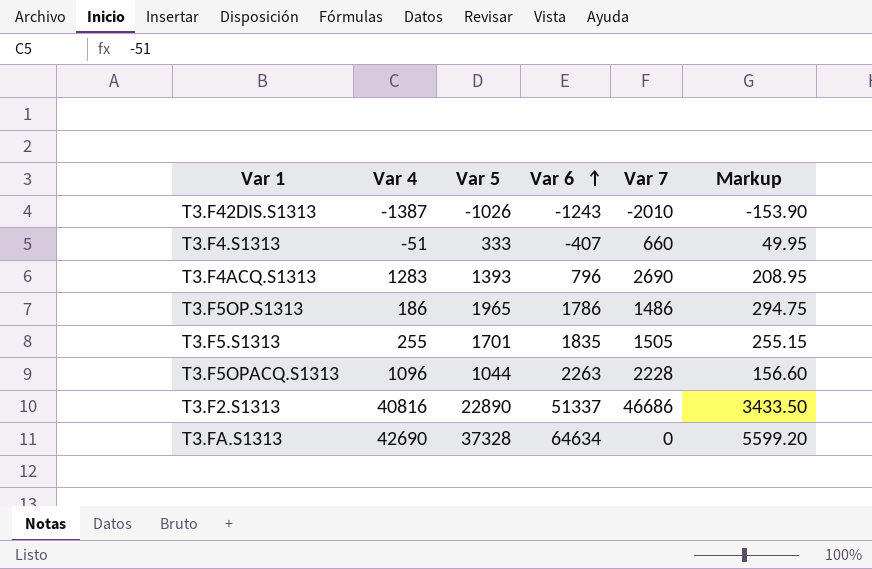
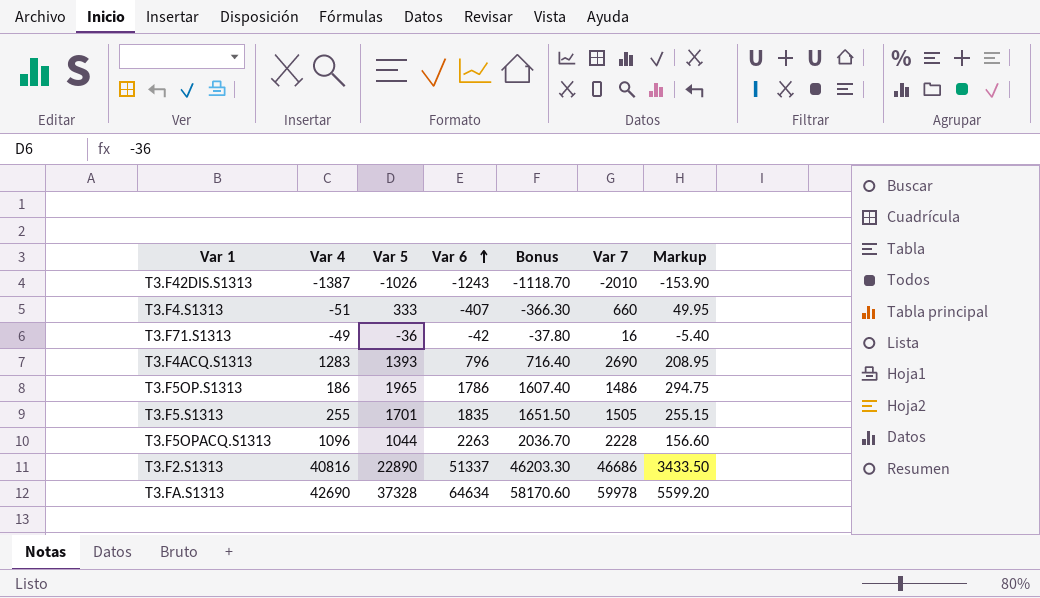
column Bonus | formula: none -> [Var 6] * 0.9
row T3.F71.S1313: none -> -49 | -36 | -42 | -37.80 | 16 | -5.40
T3.FA.S1313 | Var 7: 0 -> 59978

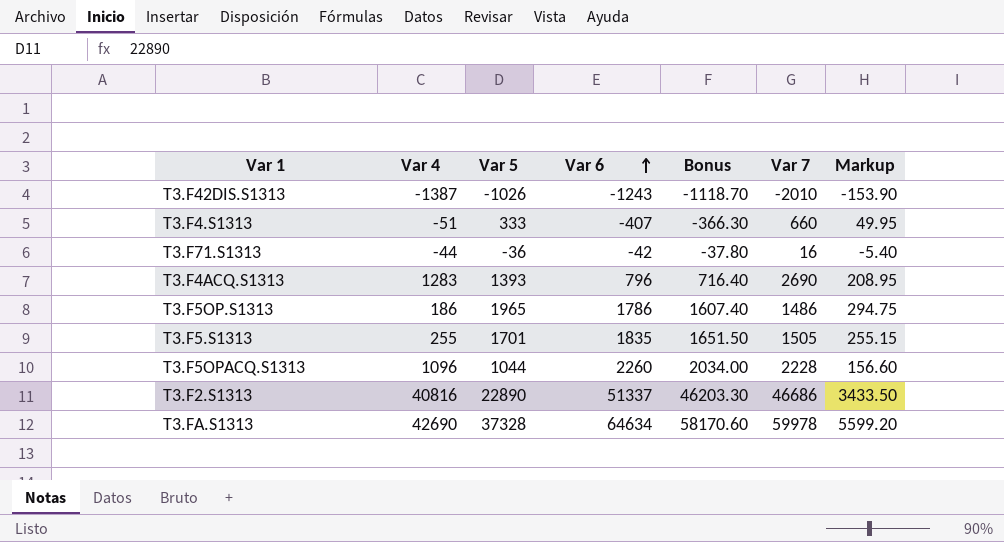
T3.F71.S1313 | Var 4: -49 -> -44
T3.F5OPACQ.S1313 | Var 6: 2263 -> 2260
T3.F5OPACQ.S1313 | Bonus: 2036.70 -> 2034.00

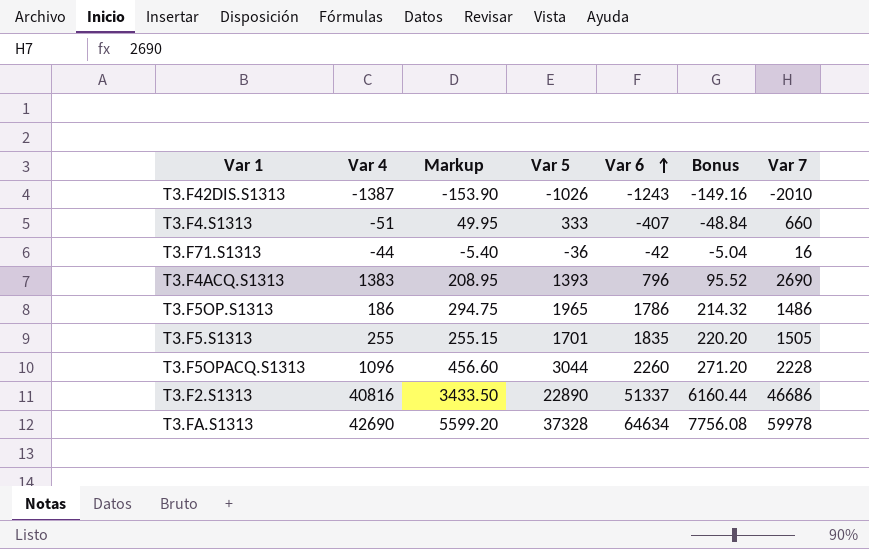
column Markup | position: 7 -> 3
column Bonus | formula: [Var 6] * 0.9 -> [Var 6] * 0.12
T3.F4ACQ.S1313 | Var 4: 1283 -> 1383
T3.F5OPACQ.S1313 | Markup: 156.60 -> 456.60
T3.F5OPACQ.S1313 | Var 5: 1044 -> 3044

